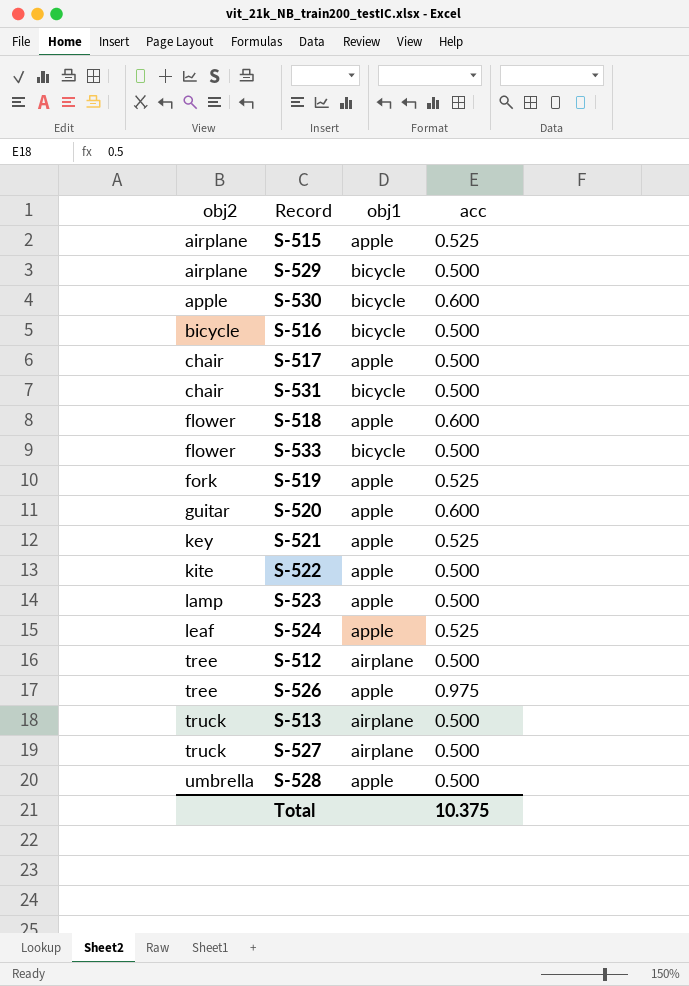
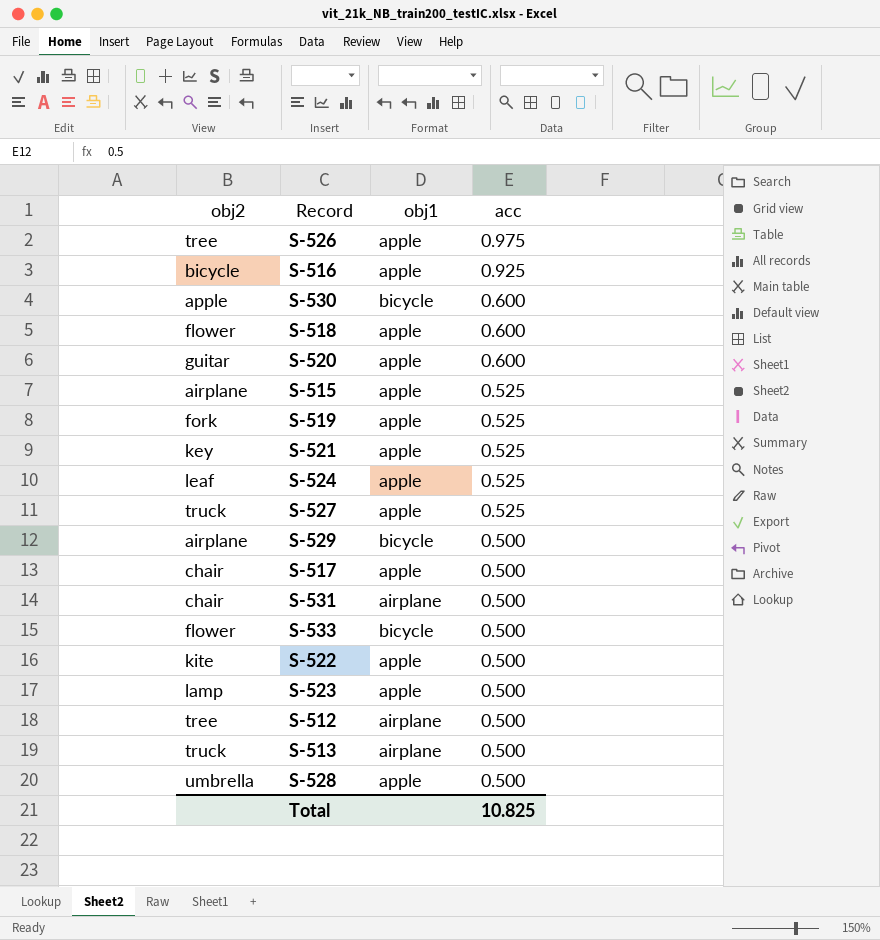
row order: obj2 ascending -> acc descending
S-516 | obj1: bicycle -> apple
S-516 | acc: 0.500 -> 0.925
S-527 | obj1: airplane -> apple
S-527 | acc: 0.500 -> 0.525
S-531 | obj1: bicycle -> airplane
Total | acc: 10.375 -> 10.825

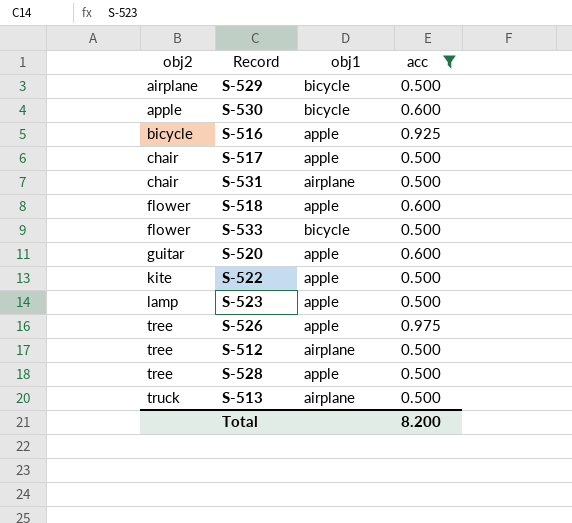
filter: none -> acc != 0.525
row order: acc descending -> obj2 ascending
S-528 | obj2: umbrella -> tree
Total | acc: 10.825 -> 8.200

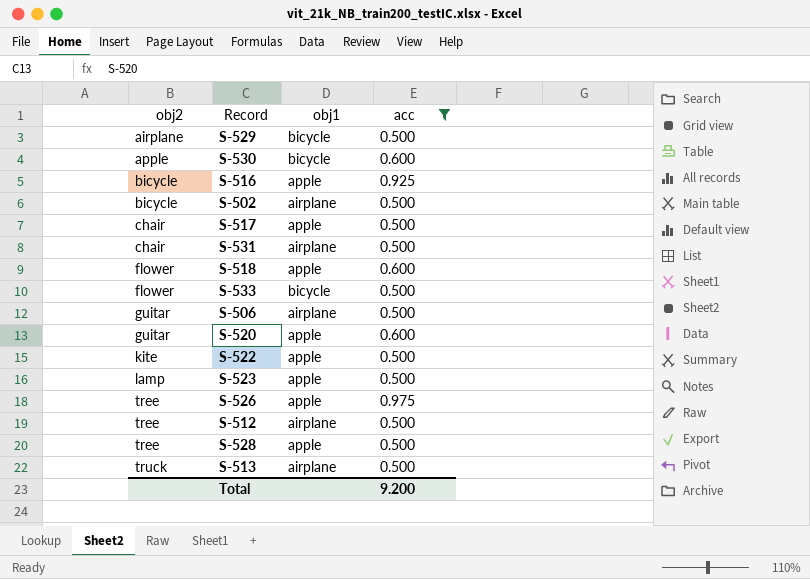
row S-502: none -> bicycle | airplane | 0.500
row S-506: none -> guitar | airplane | 0.500
Total | acc: 8.200 -> 9.200

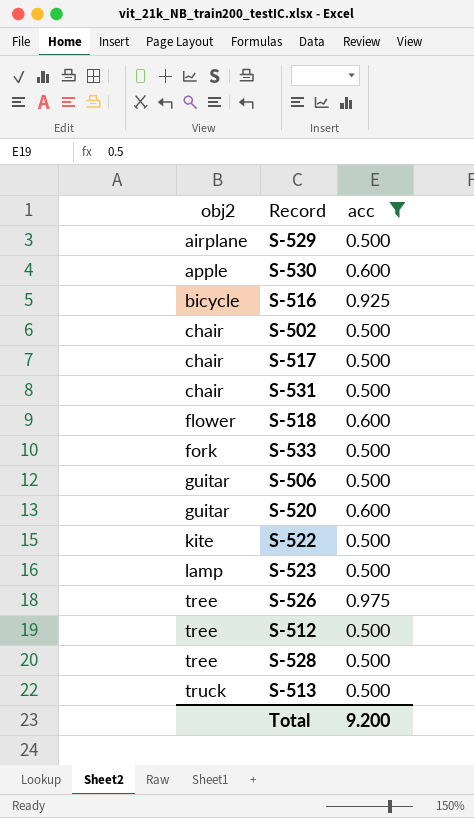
column obj1 | position: 3 -> none
S-502 | obj2: bicycle -> chair
S-533 | obj2: flower -> fork

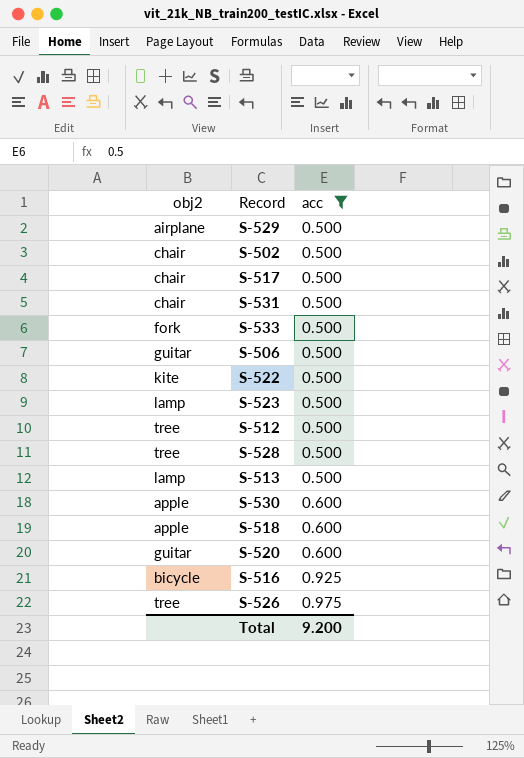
row order: obj2 ascending -> acc ascending
S-513 | obj2: truck -> lamp
S-518 | obj2: flower -> apple

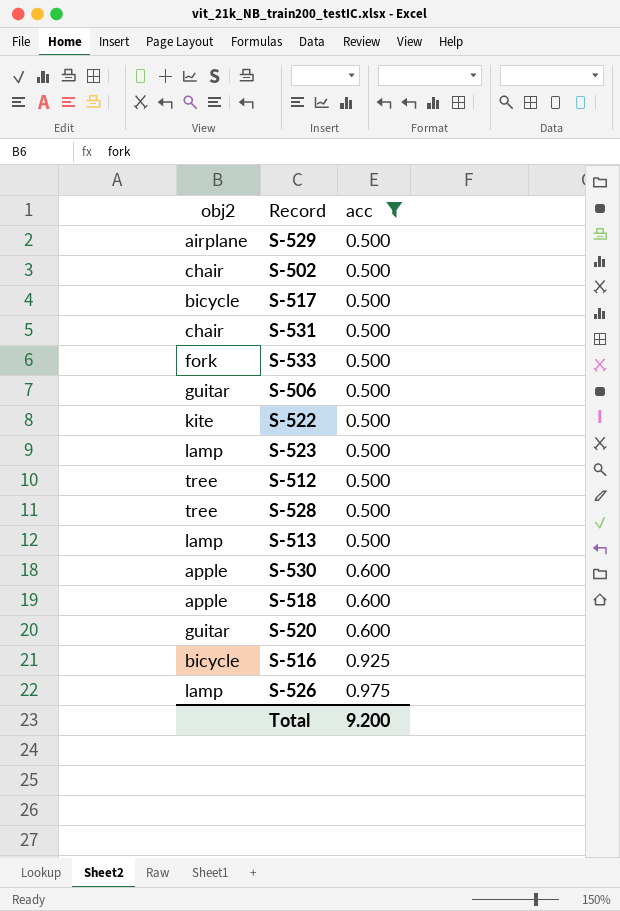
S-517 | obj2: chair -> bicycle
S-526 | obj2: tree -> lamp

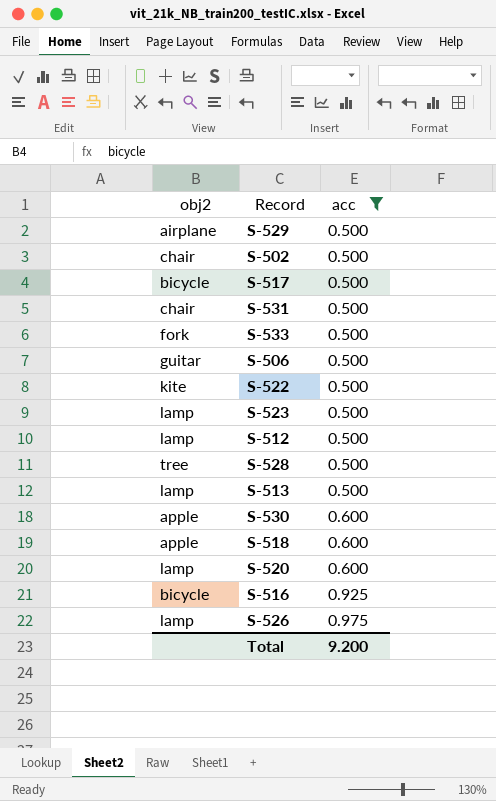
S-512 | obj2: tree -> lamp
S-520 | obj2: guitar -> lamp

